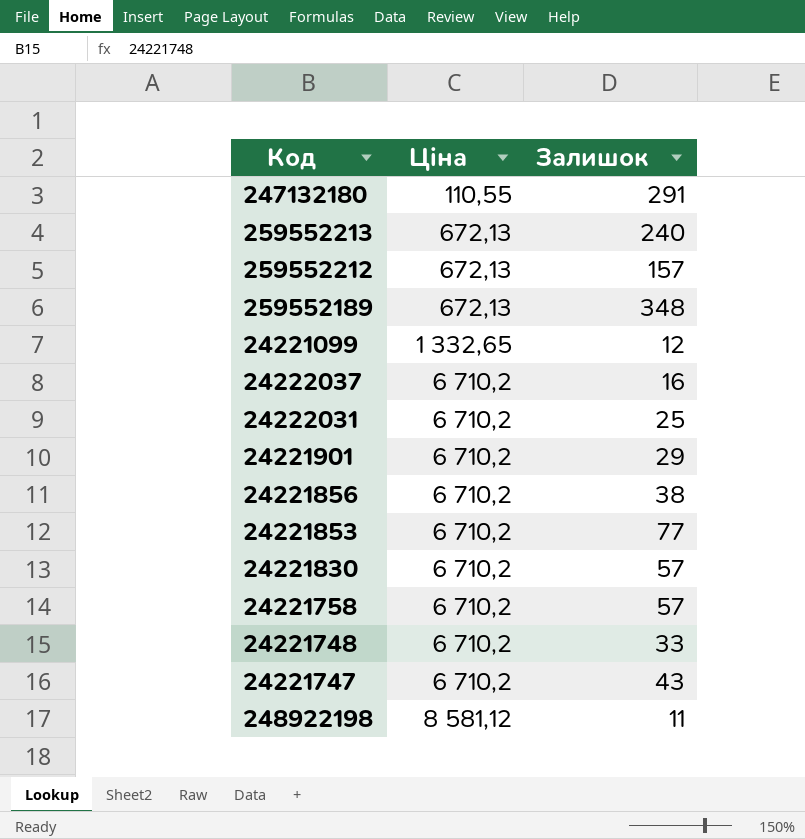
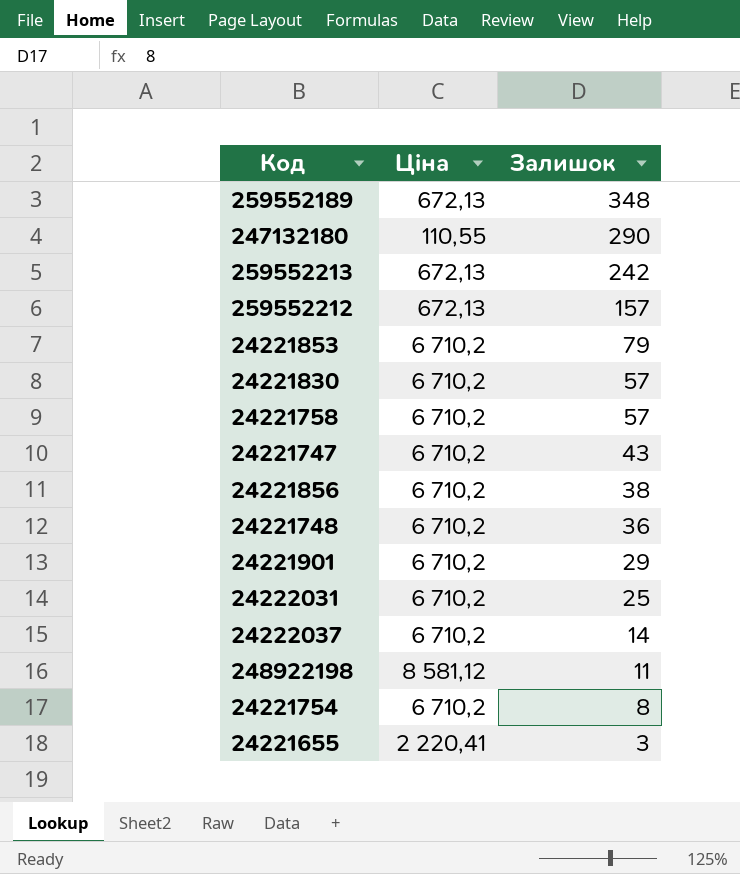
row order: Ціна ascending -> Залишок descending
row 24221099: 1 332,65 | 12 -> none
247132180 | Залишок: 291 -> 290
259552213 | Залишок: 240 -> 242
24221853 | Залишок: 77 -> 79
24221748 | Залишок: 33 -> 36
24222037 | Залишок: 16 -> 14
row 24221754: none -> 6 710,2 | 8
row 24221655: none -> 2 220,41 | 3

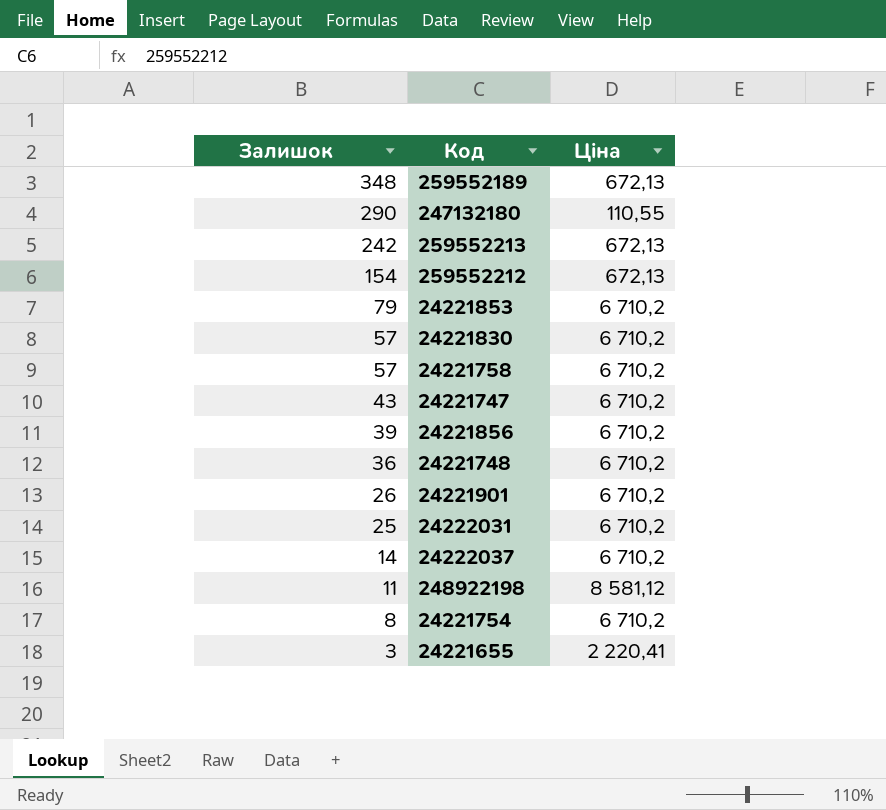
column Залишок | position: 3 -> 1
259552212 | Залишок: 157 -> 154
24221856 | Залишок: 38 -> 39
24221901 | Залишок: 29 -> 26

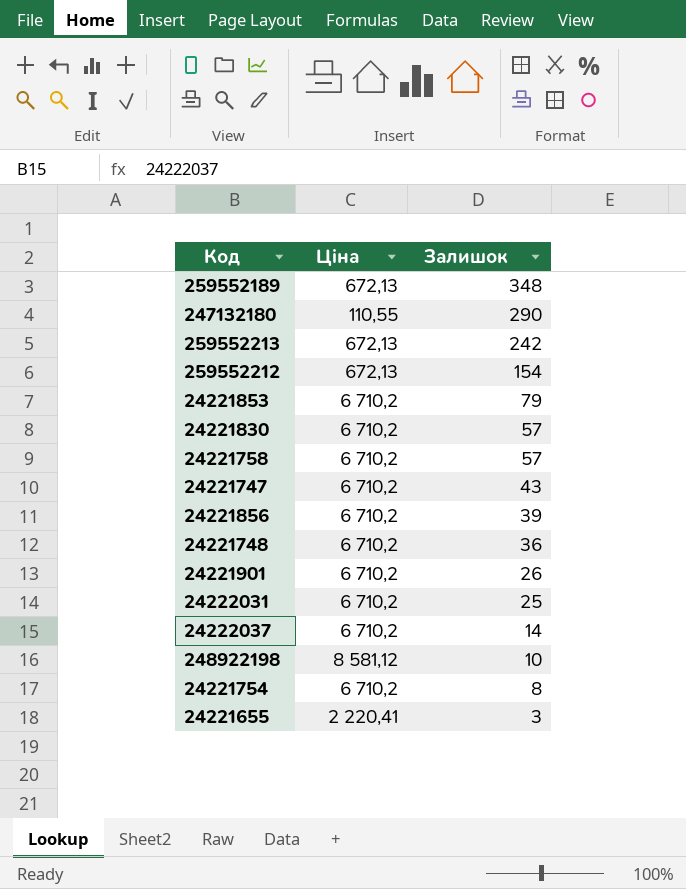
column Залишок | position: 1 -> 3
248922198 | Залишок: 11 -> 10

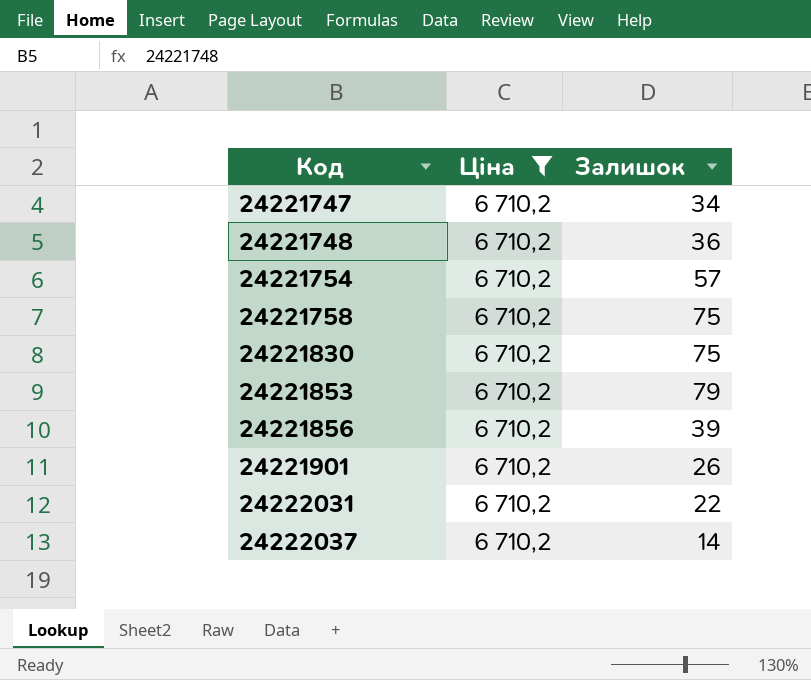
filter: none -> Ціна = 6 710,2
row order: Залишок descending -> Код ascending
24221747 | Залишок: 43 -> 34
24221754 | Залишок: 8 -> 57
24221758 | Залишок: 57 -> 75
24221830 | Залишок: 57 -> 75
24222031 | Залишок: 25 -> 22

